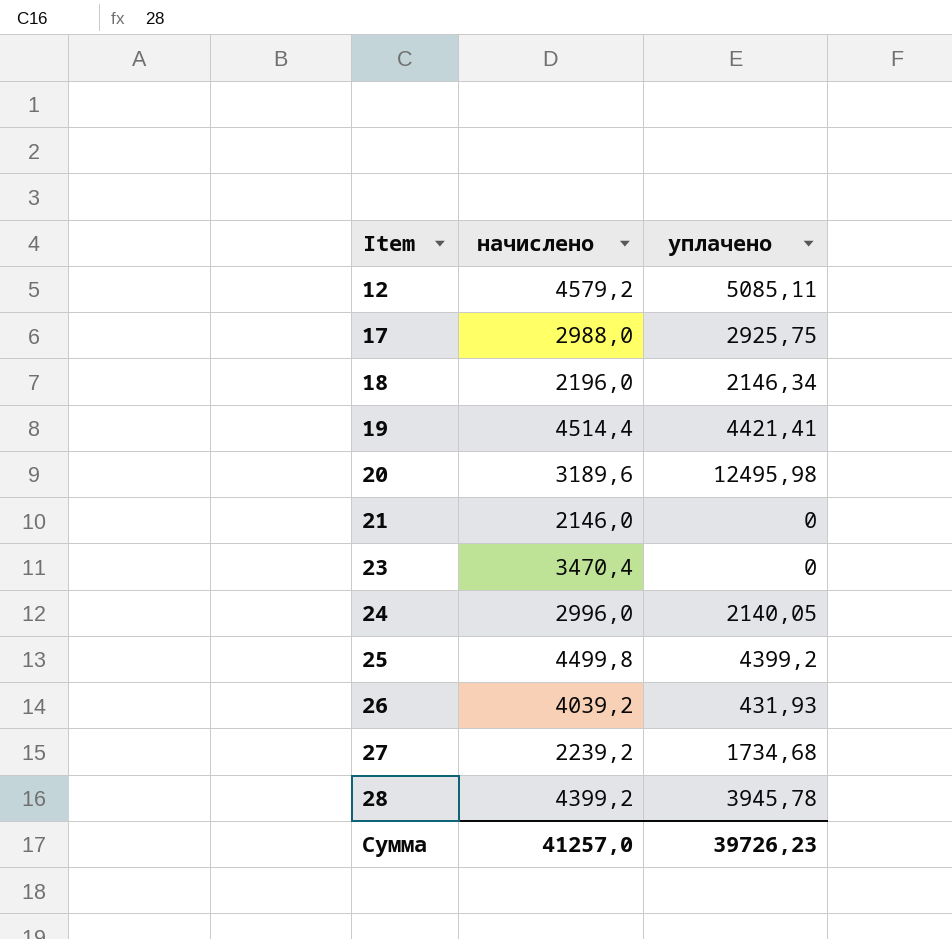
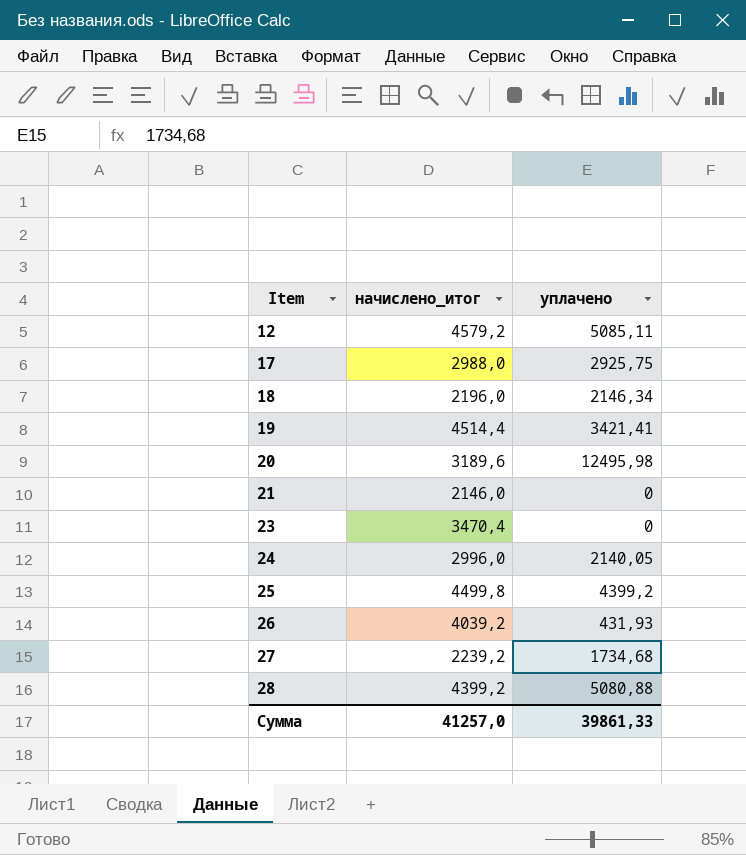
column name: начислено -> начислено_итог
19 | уплачено: 4421,41 -> 3421,41
28 | уплачено: 3945,78 -> 5080,88
Сумма | уплачено: 39726,23 -> 39861,33

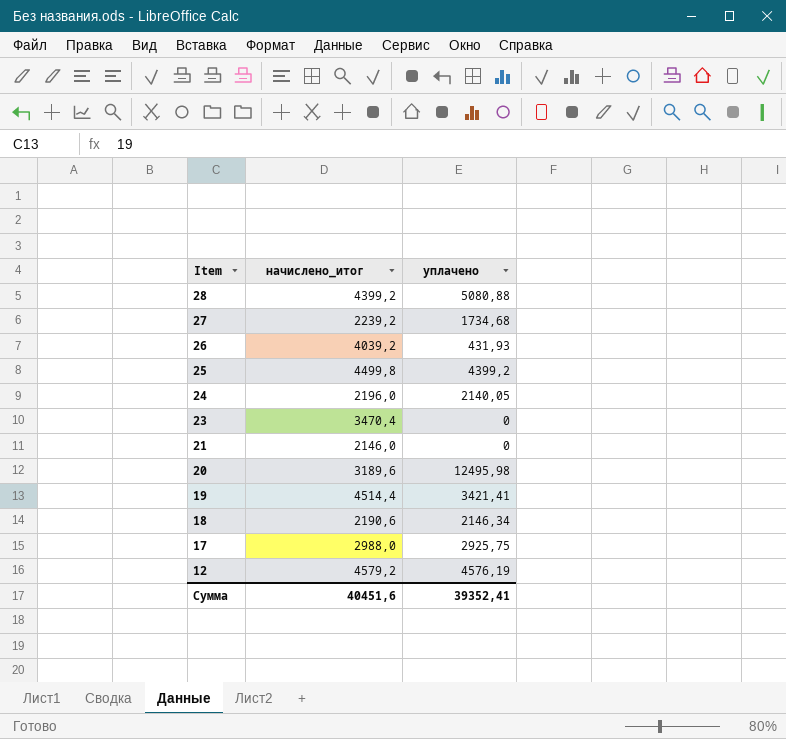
row order: Item ascending -> Item descending
24 | начислено_итог: 2996,0 -> 2196,0
18 | начислено_итог: 2196,0 -> 2190,6
12 | уплачено: 5085,11 -> 4576,19
Сумма | начислено_итог: 41257,0 -> 40451,6
Сумма | уплачено: 39861,33 -> 39352,41

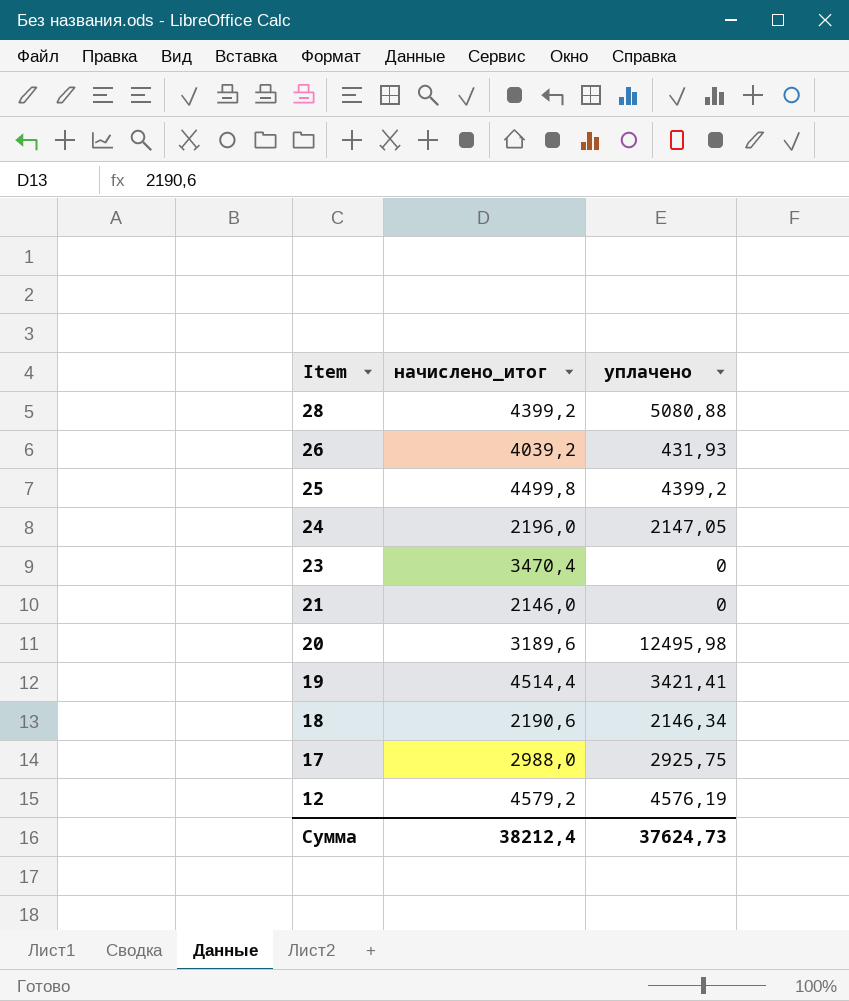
row 27: 2239,2 | 1734,68 -> none
24 | уплачено: 2140,05 -> 2147,05
Сумма | начислено_итог: 40451,6 -> 38212,4
Сумма | уплачено: 39352,41 -> 37624,73

